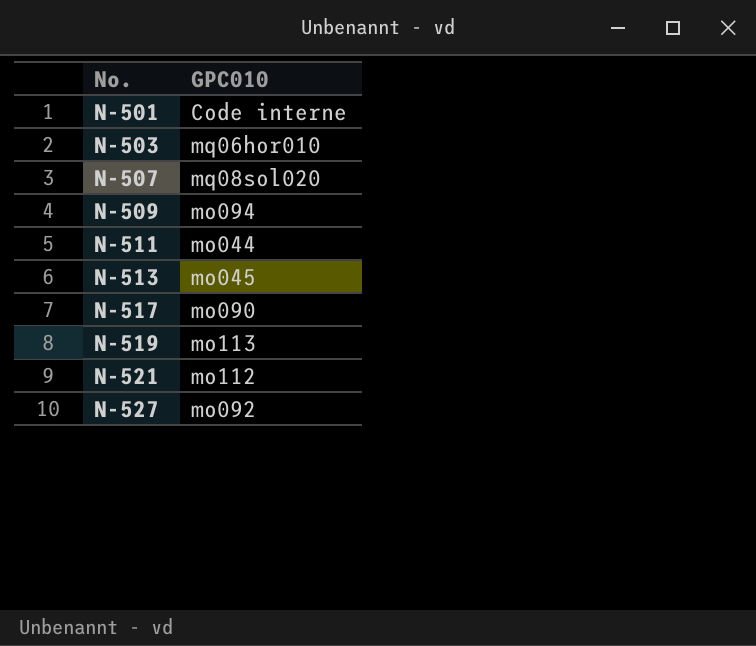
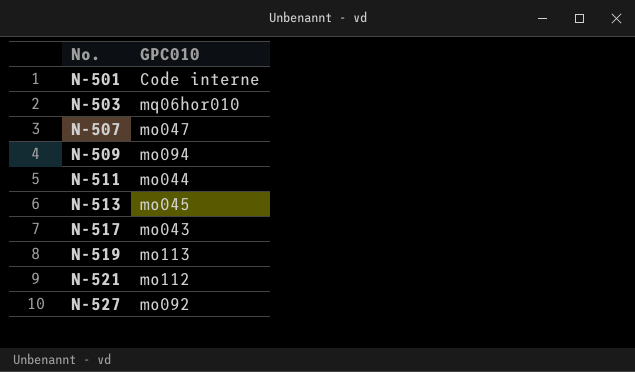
N-507 | GPC010: mq08sol020 -> mo047
N-517 | GPC010: mo090 -> mo043

